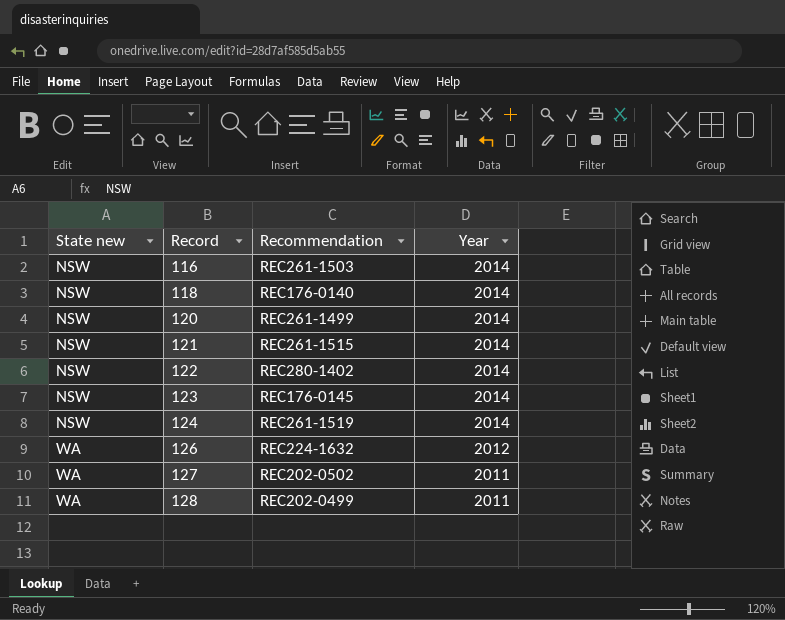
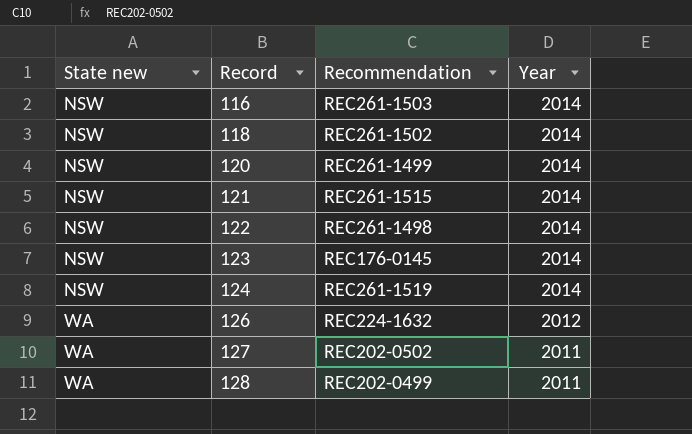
118 | Recommendation: REC176-0140 -> REC261-1502
122 | Recommendation: REC280-1402 -> REC261-1498

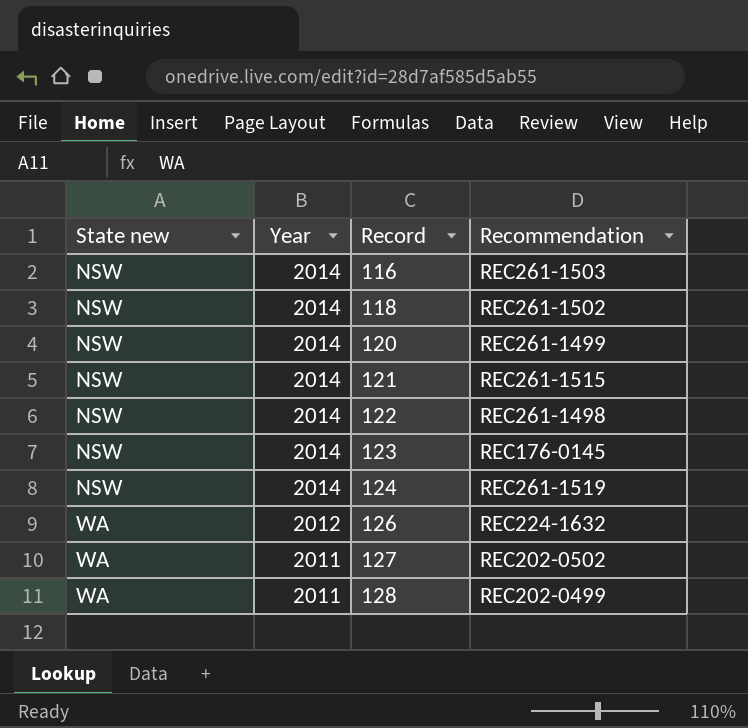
column Year | position: 4 -> 2

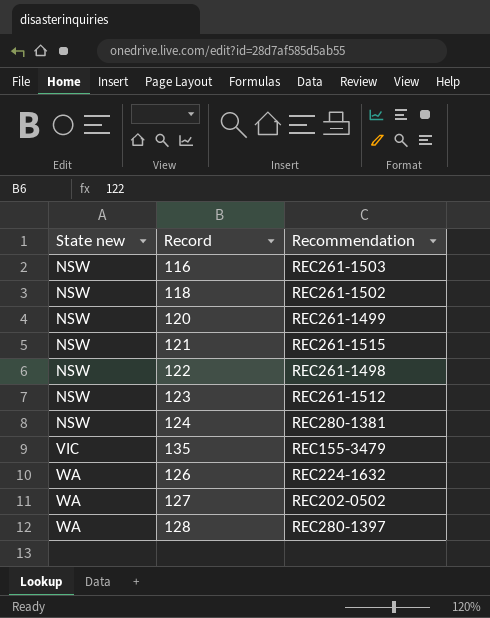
column Year | position: 2 -> none
123 | Recommendation: REC176-0145 -> REC261-1512
124 | Recommendation: REC261-1519 -> REC280-1381
row 135: none -> VIC | REC155-3479
128 | Recommendation: REC202-0499 -> REC280-1397

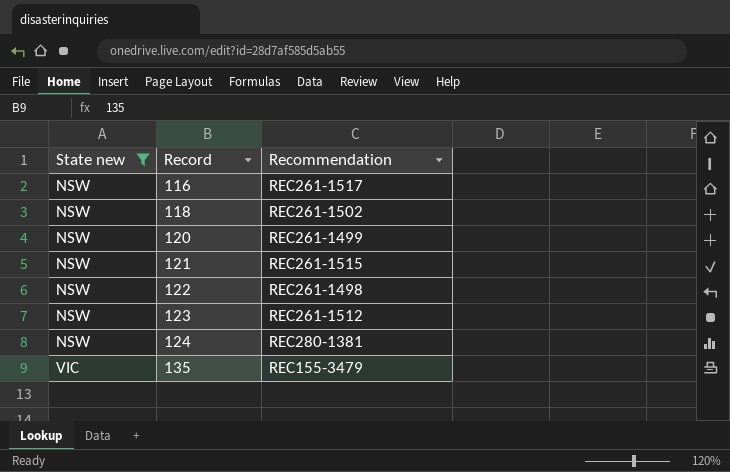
filter: none -> State new != WA
116 | Recommendation: REC261-1503 -> REC261-1517

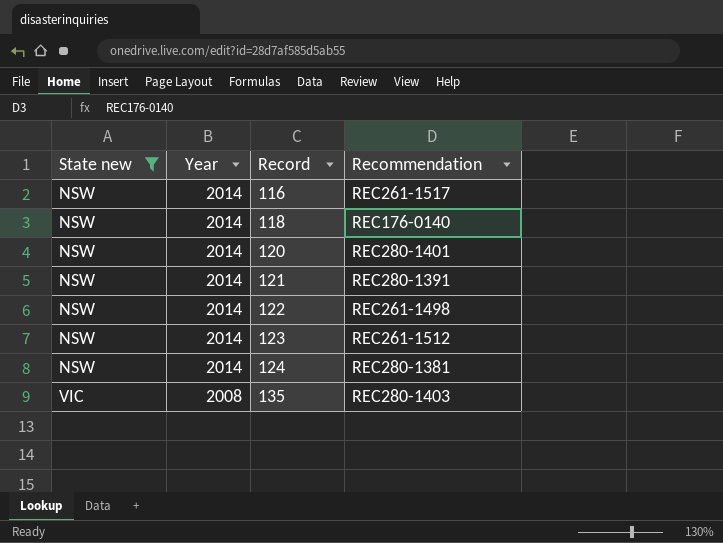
column Year | position: none -> 2
118 | Recommendation: REC261-1502 -> REC176-0140
120 | Recommendation: REC261-1499 -> REC280-1401
121 | Recommendation: REC261-1515 -> REC280-1391
135 | Recommendation: REC155-3479 -> REC280-1403

